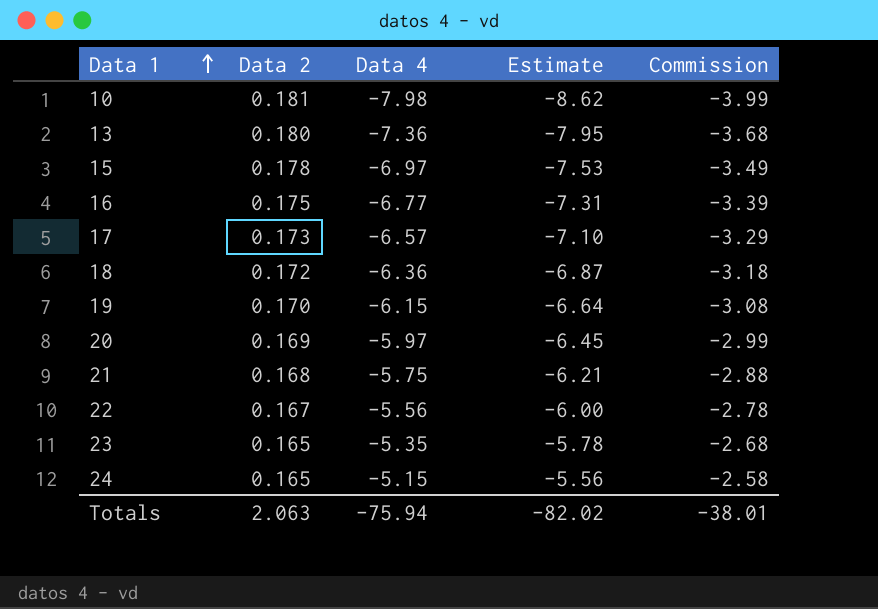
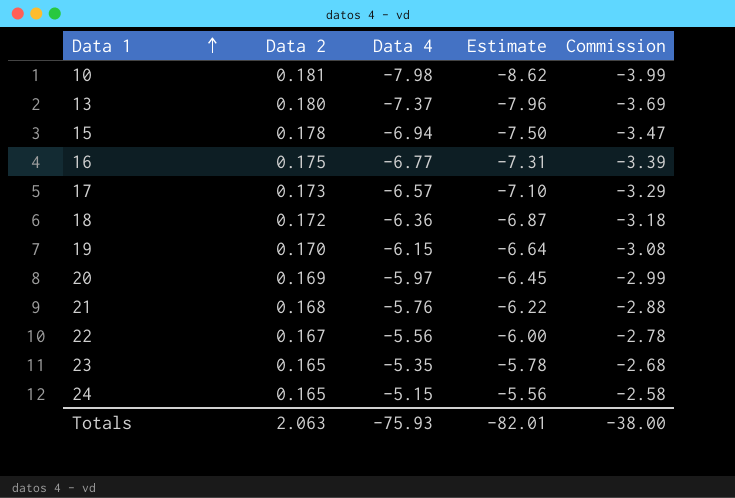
13 | Data 4: -7.36 -> -7.37
13 | Estimate: -7.95 -> -7.96
13 | Commission: -3.68 -> -3.69
15 | Data 4: -6.97 -> -6.94
15 | Estimate: -7.53 -> -7.50
15 | Commission: -3.49 -> -3.47
21 | Data 4: -5.75 -> -5.76
21 | Estimate: -6.21 -> -6.22
Totals | Data 4: -75.94 -> -75.93
Totals | Estimate: -82.02 -> -82.01
Totals | Commission: -38.01 -> -38.00

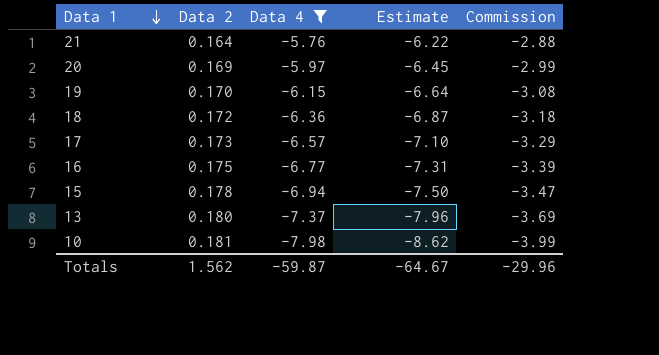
filter: none -> Data 4 <= -5.76
row order: Data 1 ascending -> Data 1 descending
21 | Data 2: 0.168 -> 0.164
Totals | Data 2: 2.063 -> 1.562
Totals | Data 4: -75.93 -> -59.87
Totals | Estimate: -82.01 -> -64.67
Totals | Commission: -38.00 -> -29.96

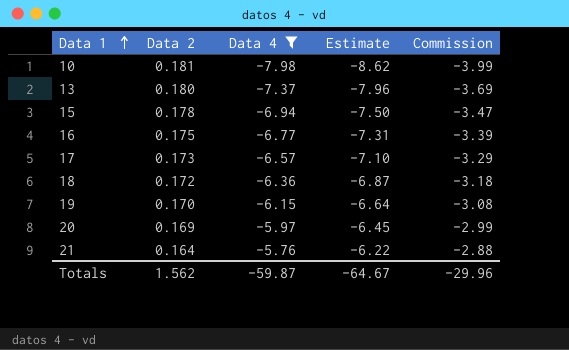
row order: Data 1 descending -> Data 1 ascending

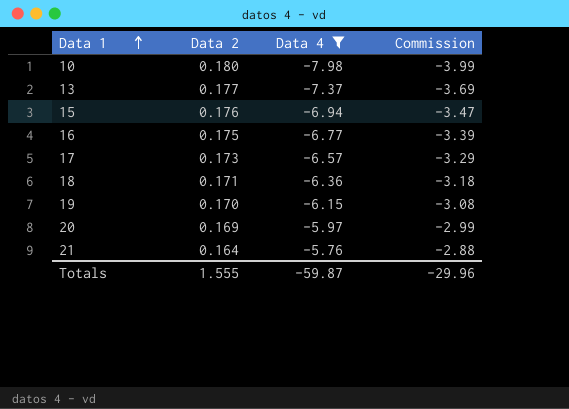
column Estimate | formula: [Data 4] * 1.08 -> none
10 | Data 2: 0.181 -> 0.180
13 | Data 2: 0.180 -> 0.177
15 | Data 2: 0.178 -> 0.176
18 | Data 2: 0.172 -> 0.171
Totals | Data 2: 1.562 -> 1.555

